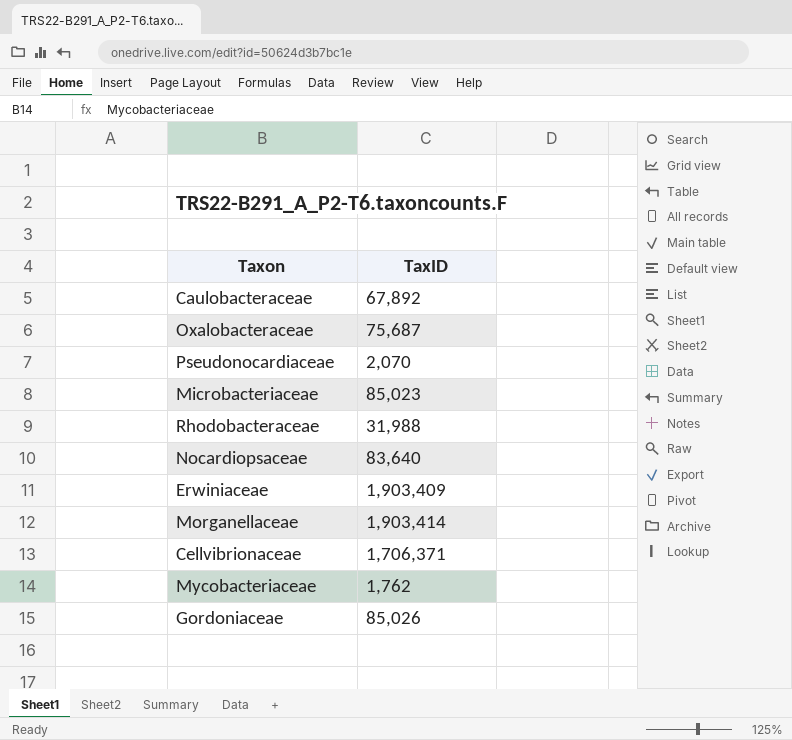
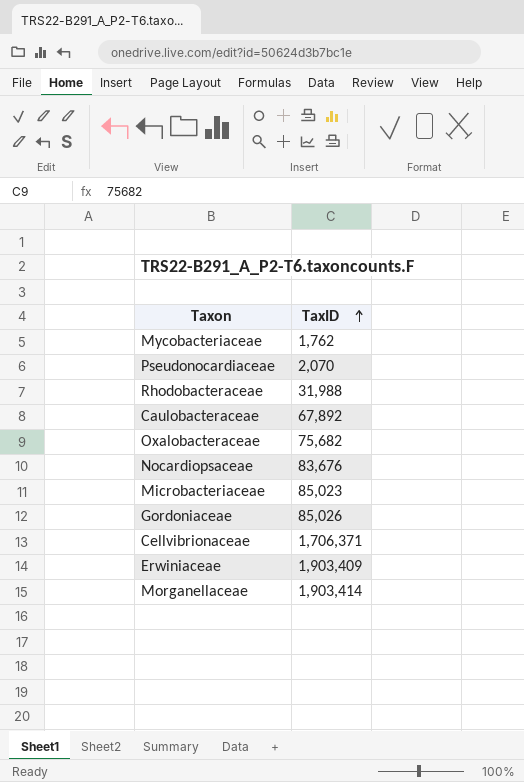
row order: none -> TaxID ascending
Oxalobacteraceae | TaxID: 75,687 -> 75,682
Nocardiopsaceae | TaxID: 83,640 -> 83,676

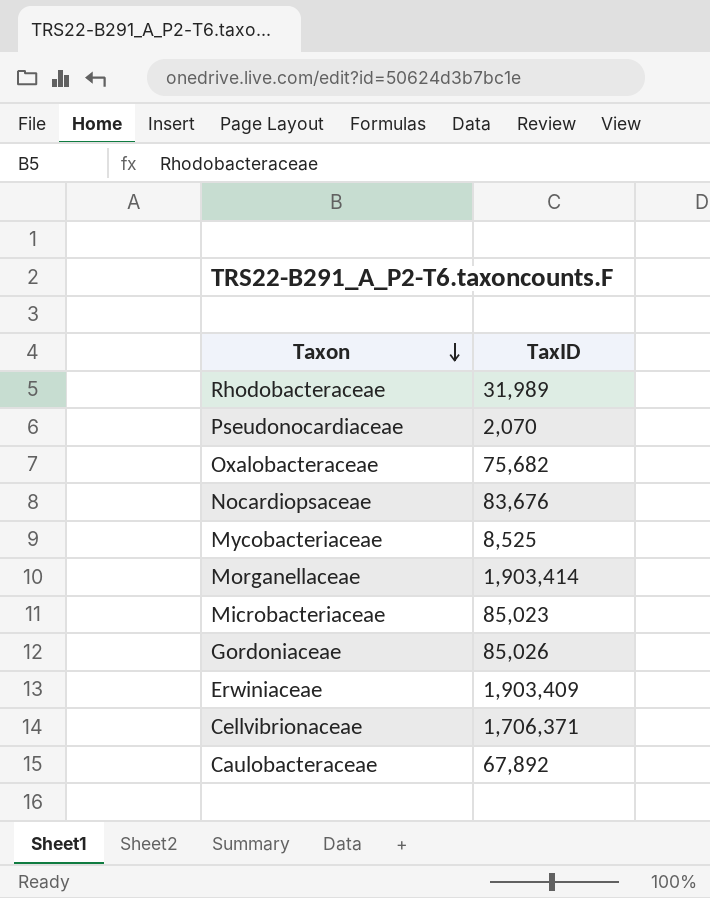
row order: TaxID ascending -> Taxon descending
Rhodobacteraceae | TaxID: 31,988 -> 31,989
Mycobacteriaceae | TaxID: 1,762 -> 8,525

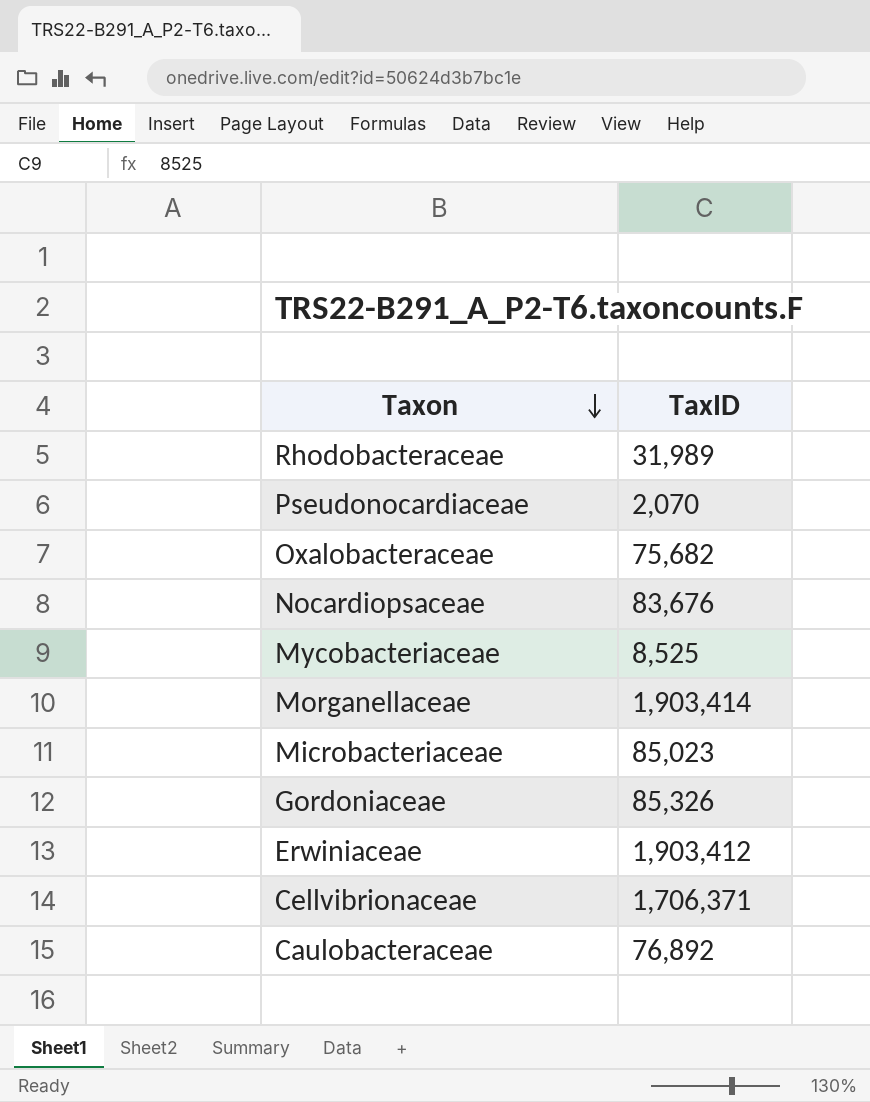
Gordoniaceae | TaxID: 85,026 -> 85,326
Erwiniaceae | TaxID: 1,903,409 -> 1,903,412
Caulobacteraceae | TaxID: 67,892 -> 76,892

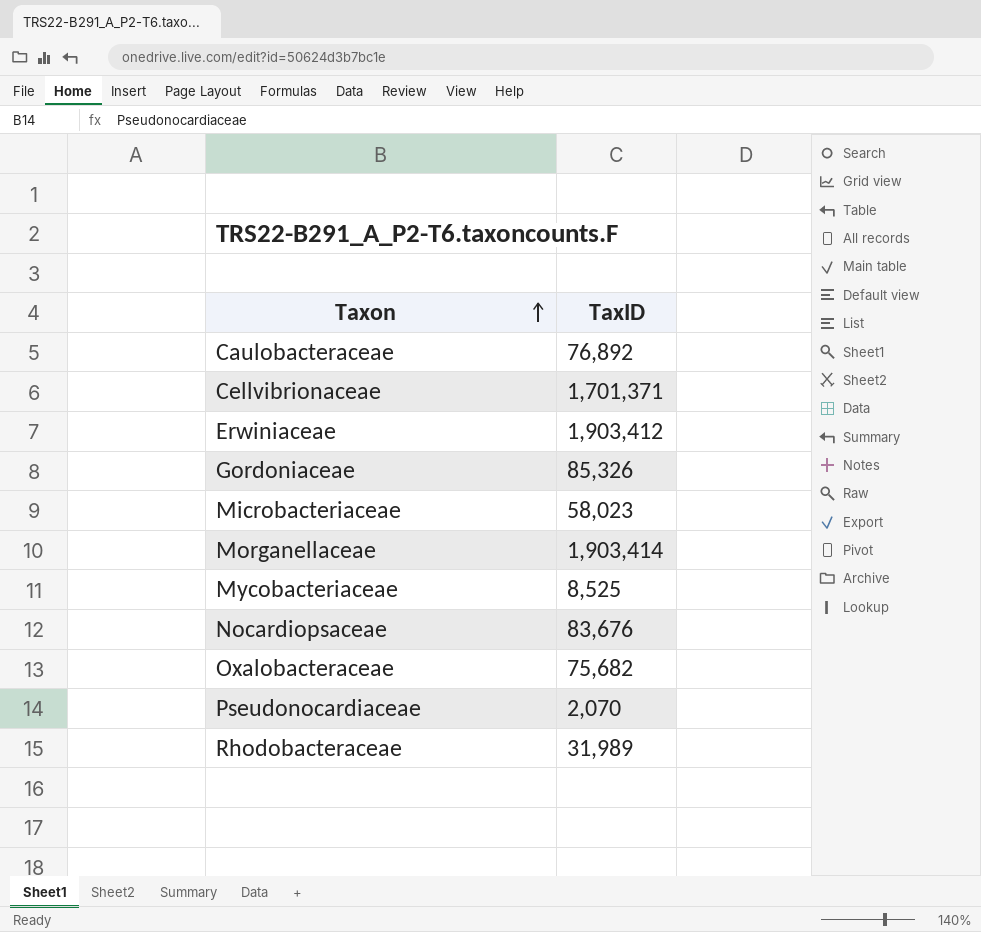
row order: Taxon descending -> Taxon ascending
Cellvibrionaceae | TaxID: 1,706,371 -> 1,701,371
Microbacteriaceae | TaxID: 85,023 -> 58,023

